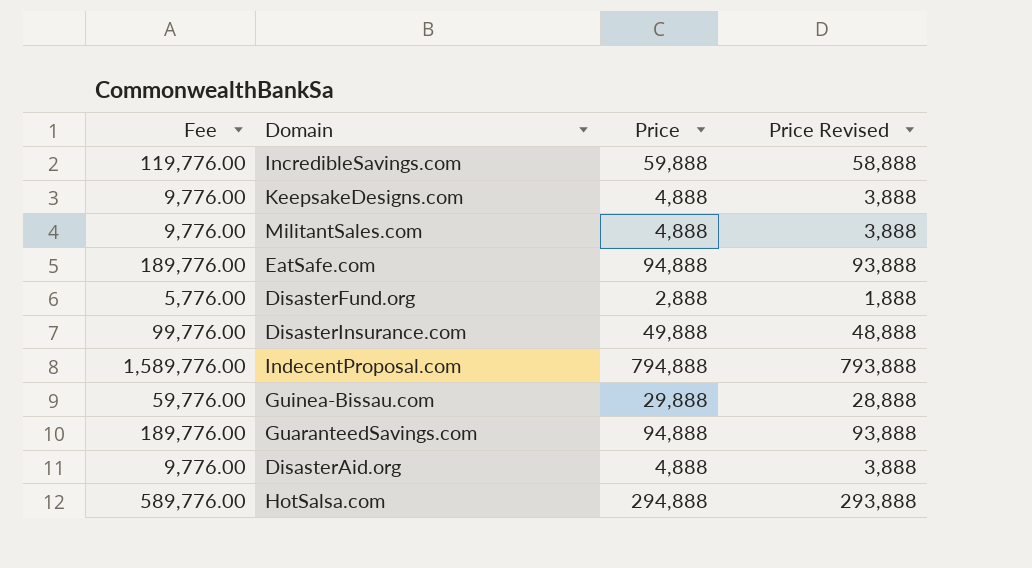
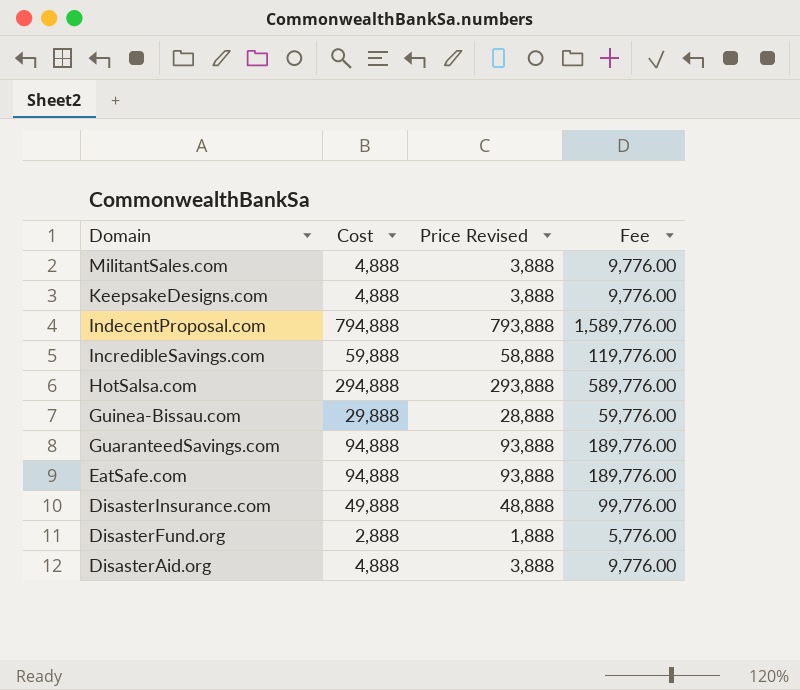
row order: none -> Domain descending
column name: Price -> Cost
column Fee | position: 1 -> 4

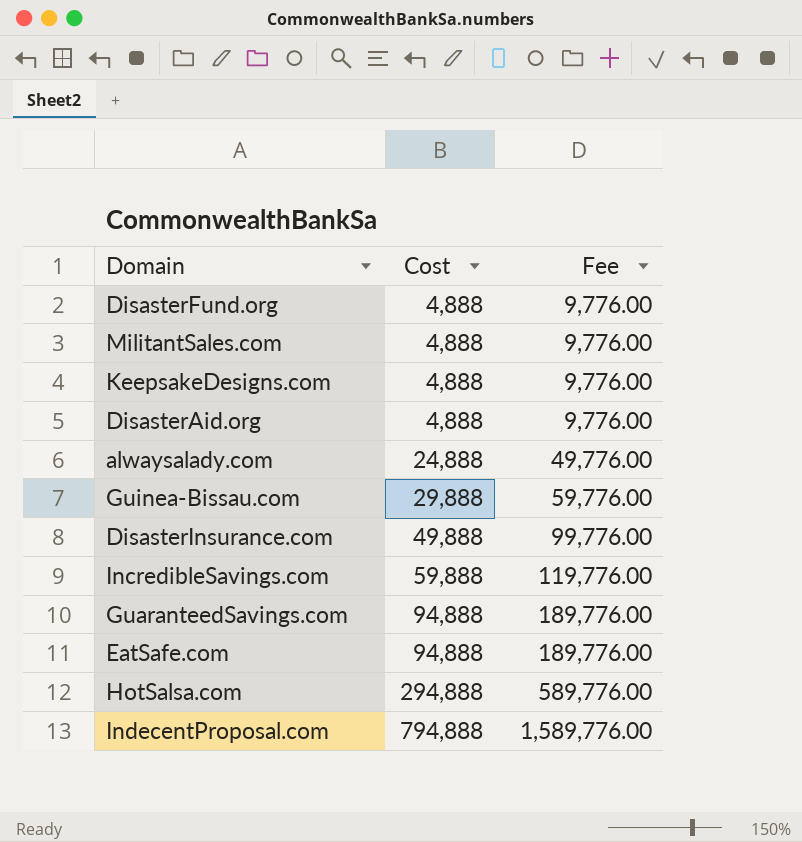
row order: Domain descending -> Cost ascending
column Price Revised | formula: [Cost] - 1000 -> none
DisasterFund.org | Cost: 2,888 -> 4,888
DisasterFund.org | Fee: 5,776.00 -> 9,776.00
row alwaysalady.com: none -> 24,888 | 49,776.00

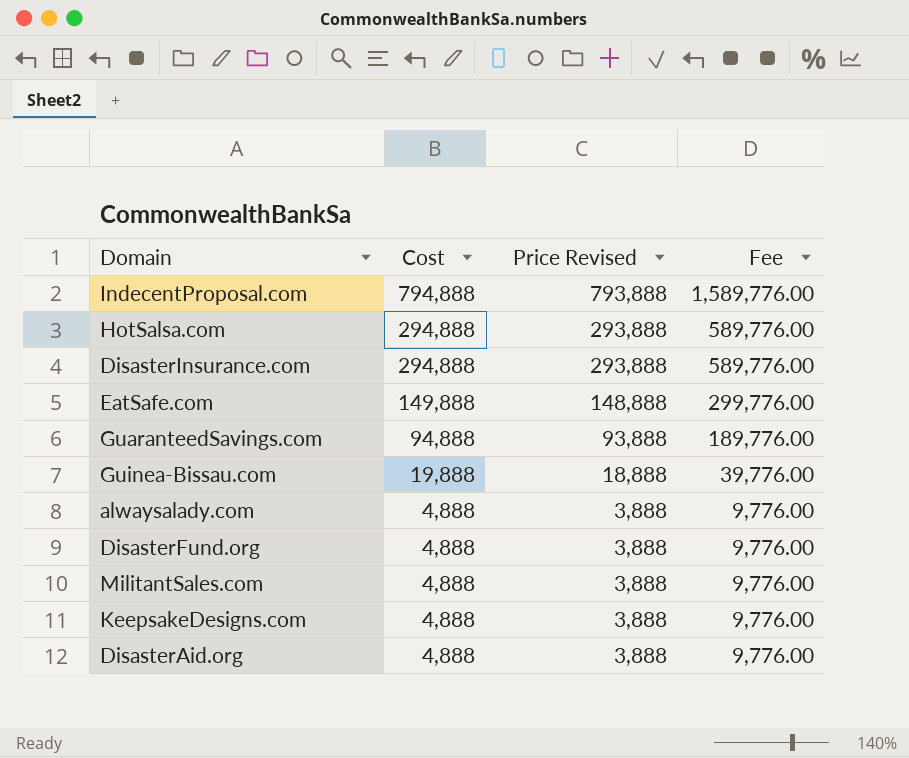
row order: Cost ascending -> Cost descending
column Price Revised | formula: none -> [Cost] - 1000
row IncredibleSavings.com: 59,888 | 119,776.00 -> none
DisasterInsurance.com | Cost: 49,888 -> 294,888
DisasterInsurance.com | Fee: 99,776.00 -> 589,776.00
EatSafe.com | Cost: 94,888 -> 149,888
EatSafe.com | Fee: 189,776.00 -> 299,776.00
Guinea-Bissau.com | Cost: 29,888 -> 19,888
Guinea-Bissau.com | Fee: 59,776.00 -> 39,776.00
alwaysalady.com | Cost: 24,888 -> 4,888
alwaysalady.com | Fee: 49,776.00 -> 9,776.00

